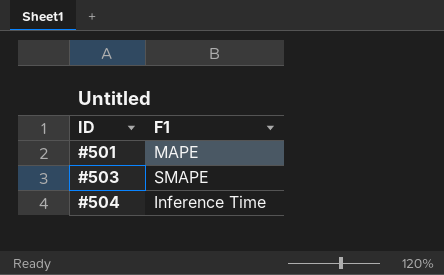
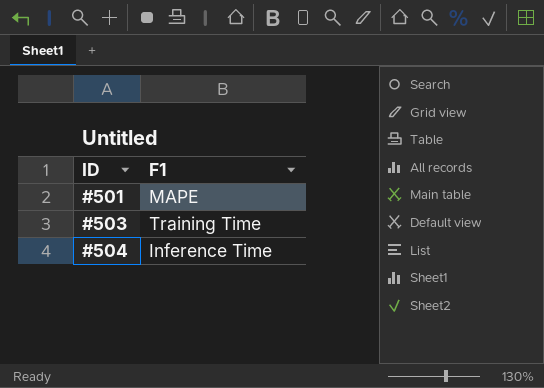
#503 | F1: SMAPE -> Training Time

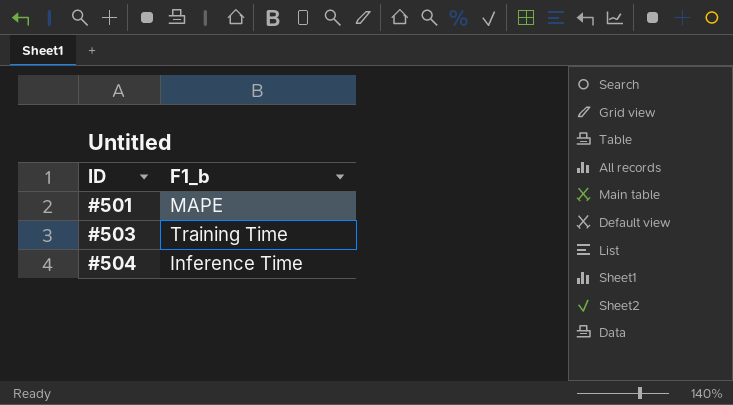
column name: F1 -> F1_b

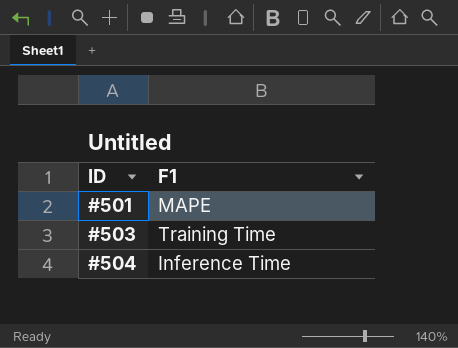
column name: F1_b -> F1

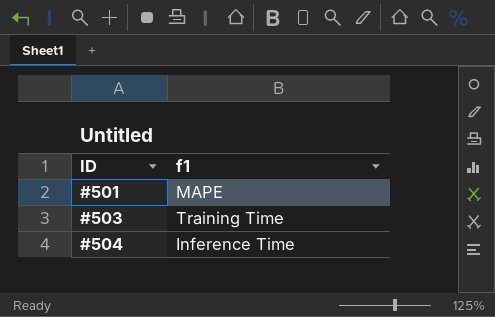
column name: F1 -> f1

